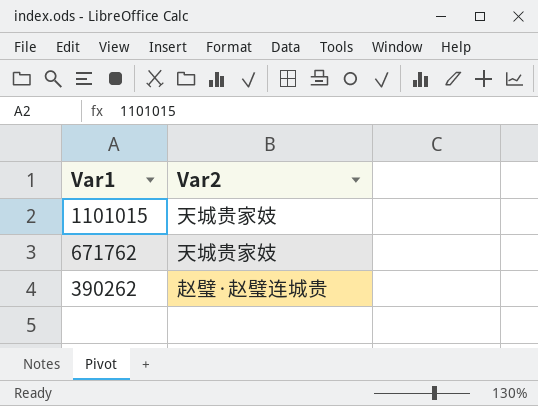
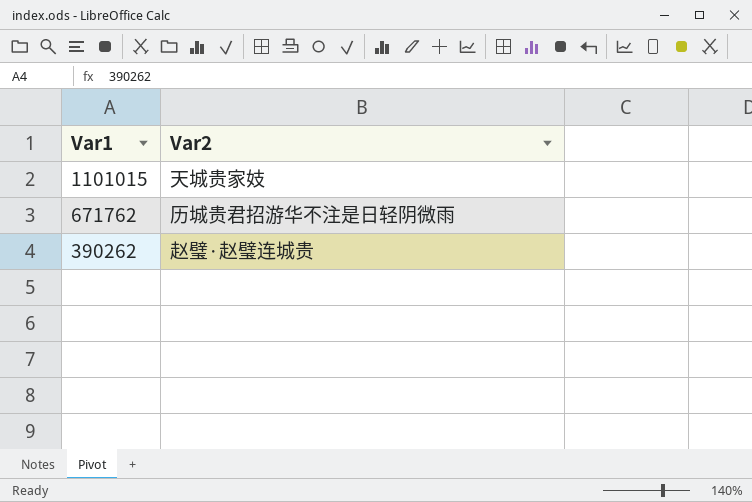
671762 | Var2: 天城贵家妓 -> 历城贵君招游华不注是日轻阴微雨

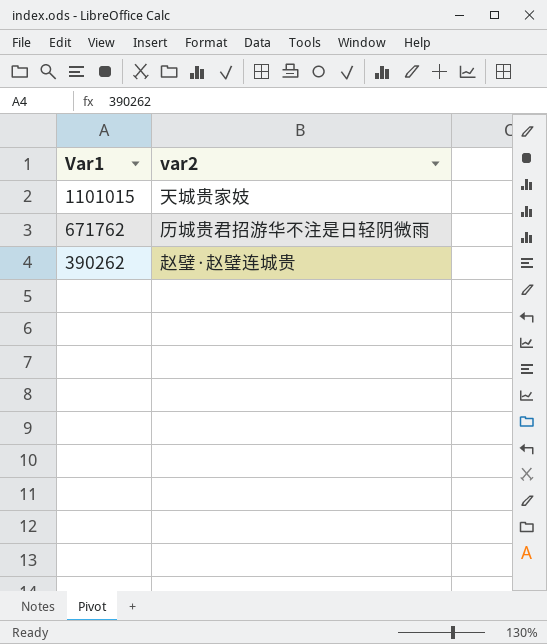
column name: Var2 -> var2

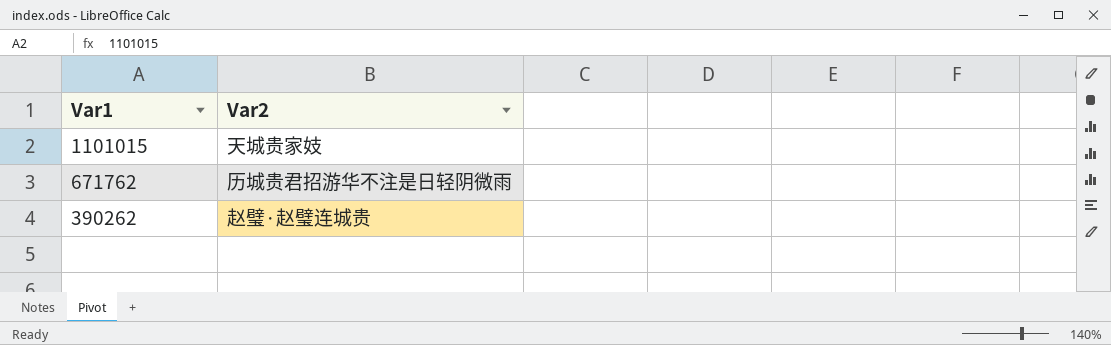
column name: var2 -> Var2

